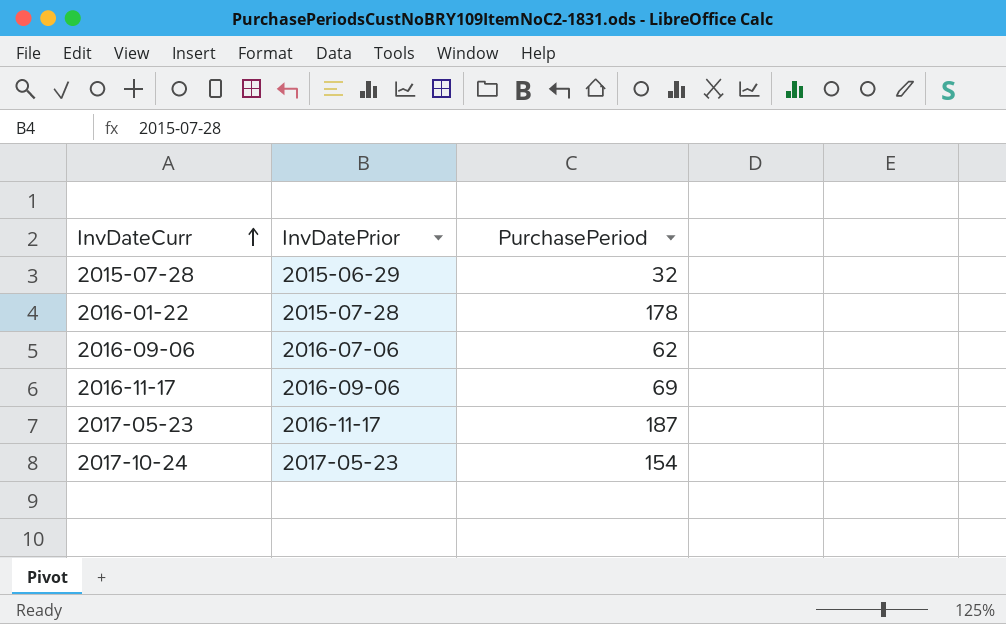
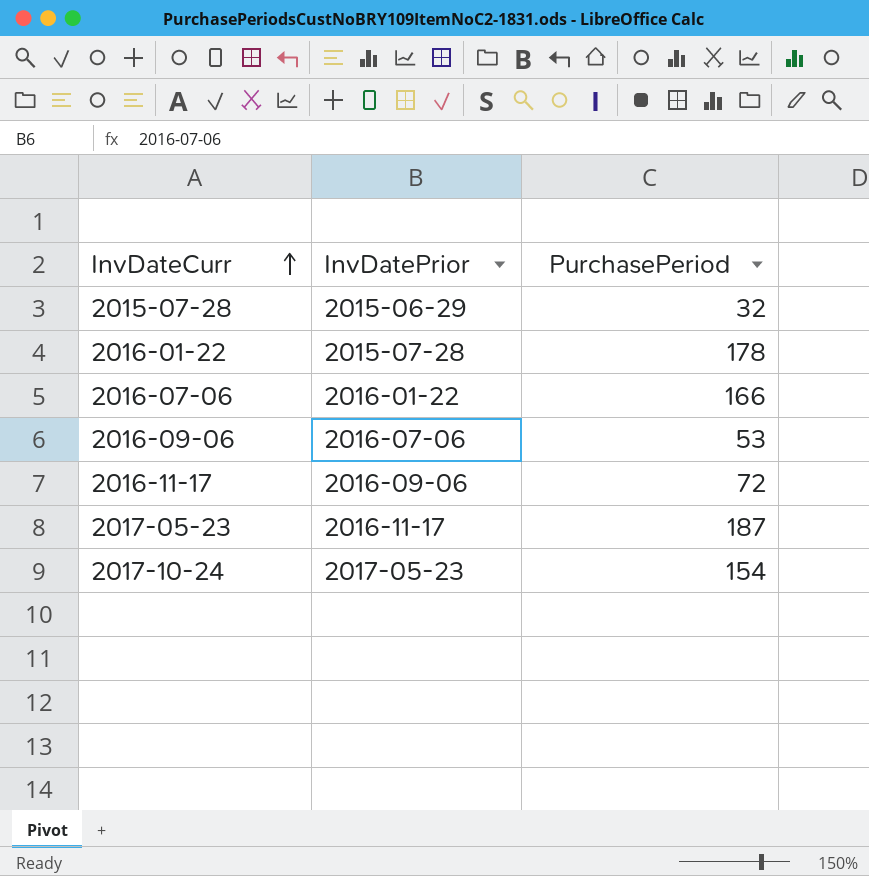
row 2016-07-06: none -> 2016-01-22 | 166
2016-09-06 | PurchasePeriod: 62 -> 53
2016-11-17 | PurchasePeriod: 69 -> 72

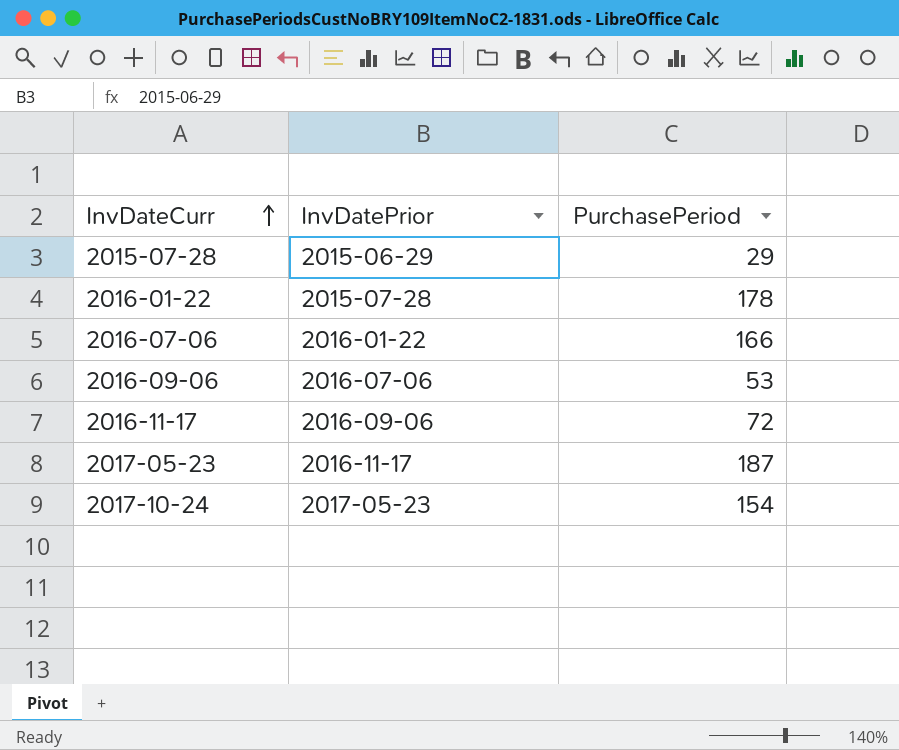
2015-07-28 | PurchasePeriod: 32 -> 29

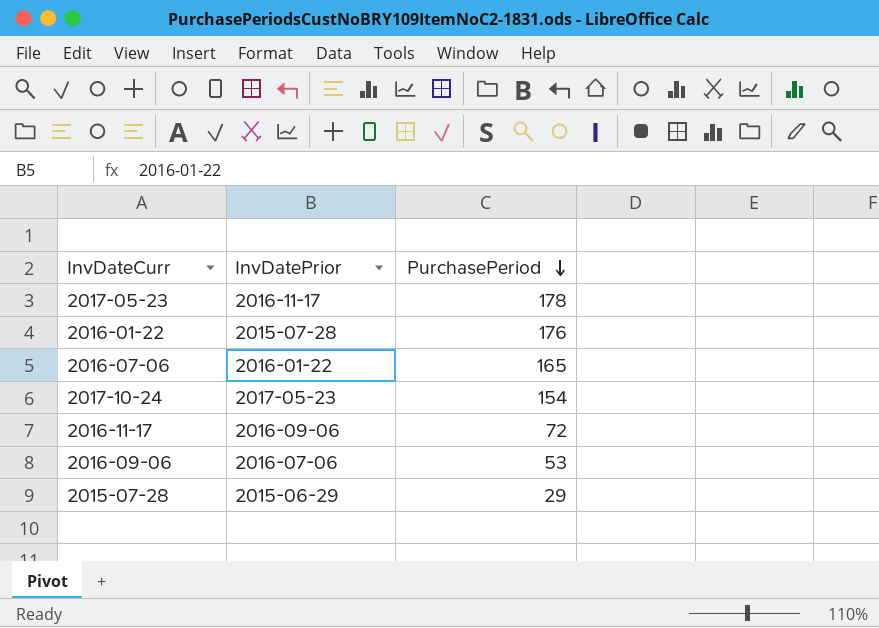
row order: InvDateCurr ascending -> PurchasePeriod descending
2017-05-23 | PurchasePeriod: 187 -> 178
2016-01-22 | PurchasePeriod: 178 -> 176
2016-07-06 | PurchasePeriod: 166 -> 165

